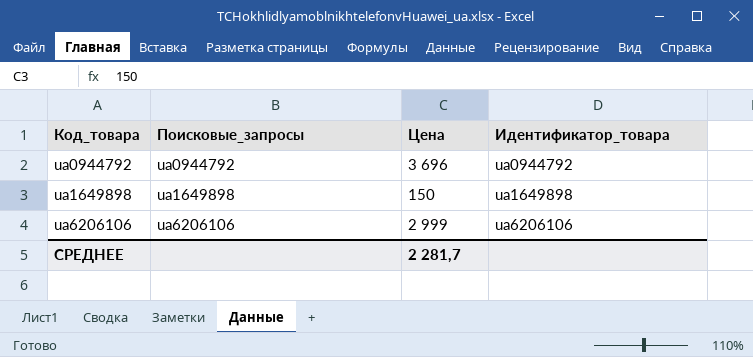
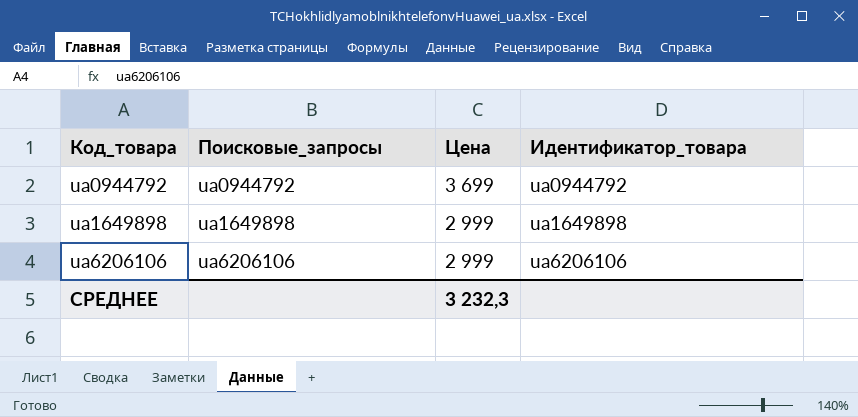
ua0944792 | Цена: 3 696 -> 3 699
ua1649898 | Цена: 150 -> 2 999
СРЕДНЕЕ | Цена: 2 281,7 -> 3 232,3

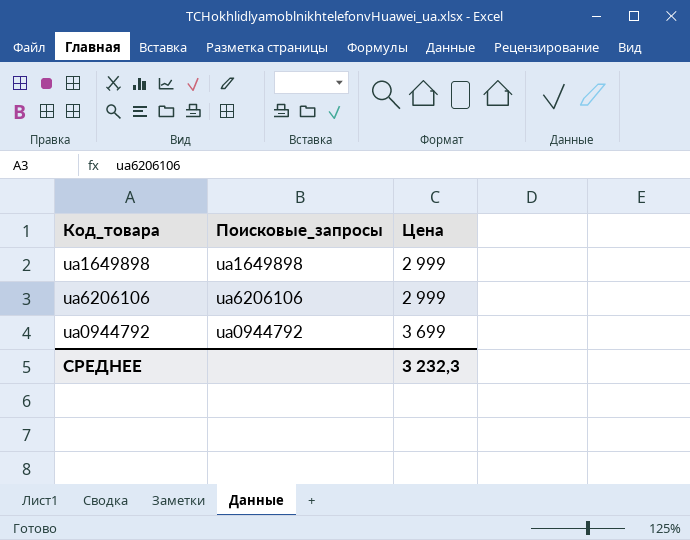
row order: Код_товара ascending -> Цена ascending
column Идентификатор_товара | position: 4 -> none

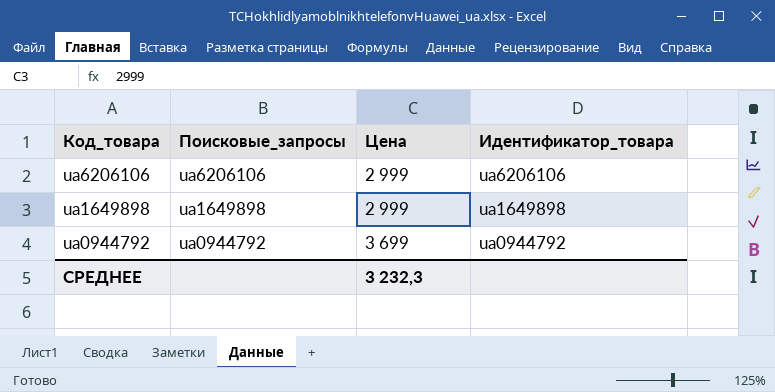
row order: Цена ascending -> Код_товара descending
column Идентификатор_товара | position: none -> 4

